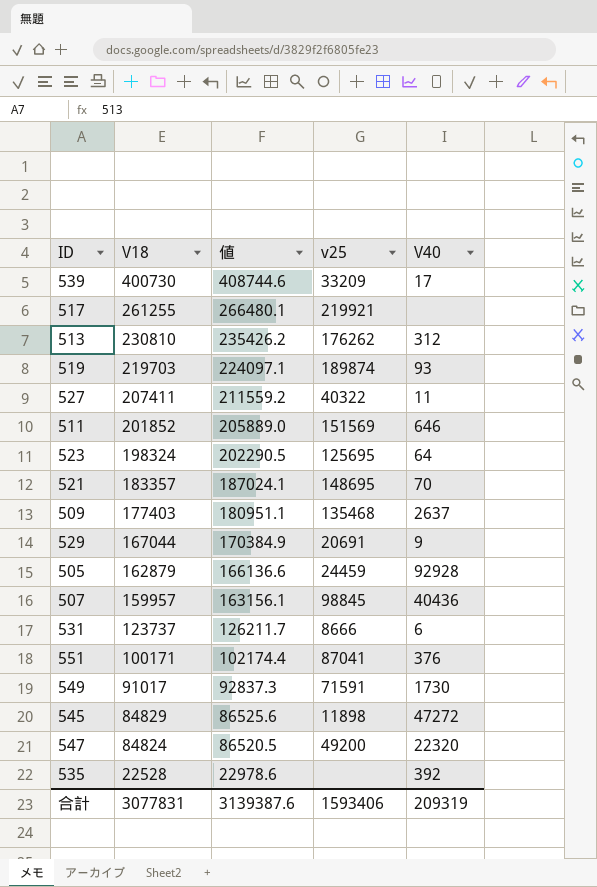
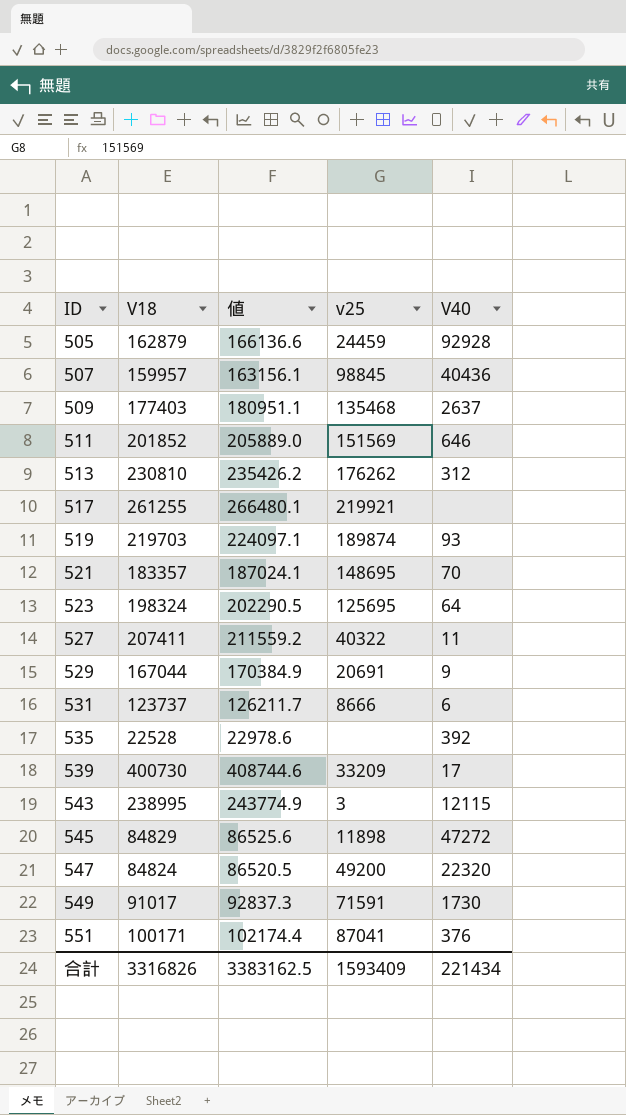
row order: V18 descending -> ID ascending
row 543: none -> 238995 | 243774.9 | 3 | 12115
合計 | V18: 3077831 -> 3316826
合計 | 値: 3139387.6 -> 3383162.5
合計 | v25: 1593406 -> 1593409
合計 | V40: 209319 -> 221434

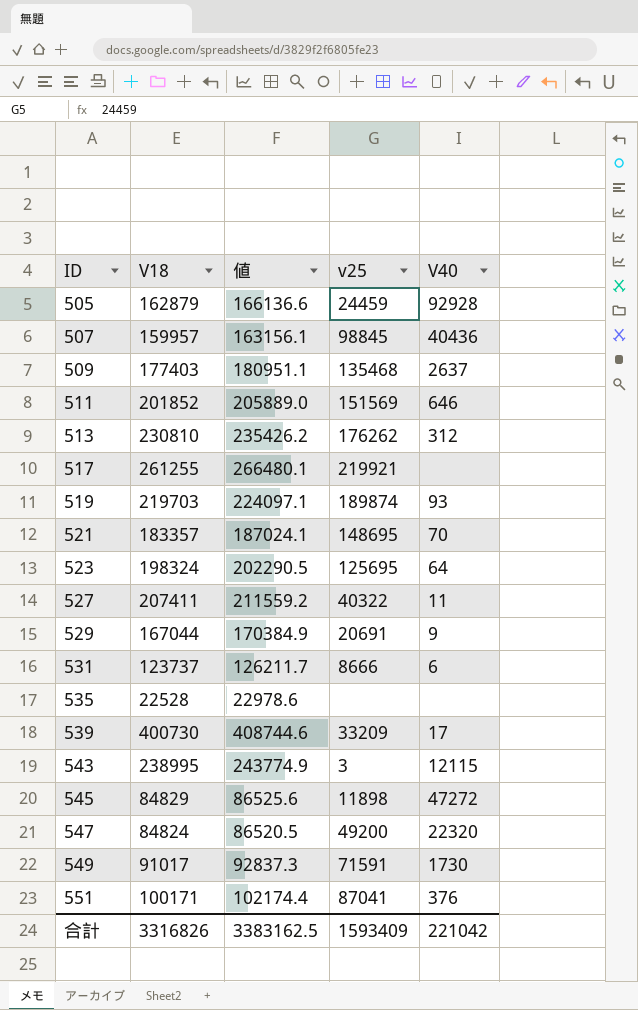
535 | V40: 392 -> none
合計 | V40: 221434 -> 221042

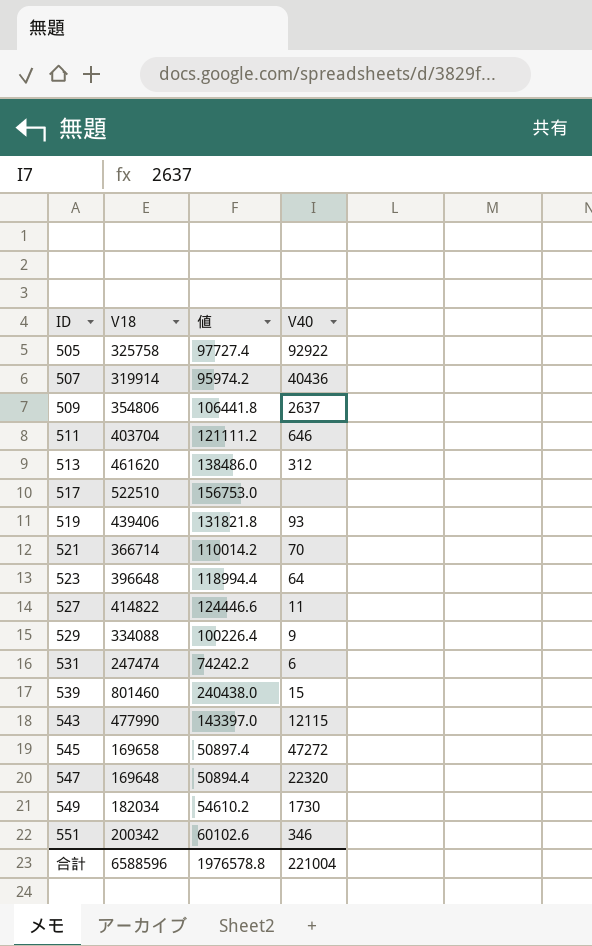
column v25 | position: 4 -> none
column 値 | formula: [V18] * 1.02 -> [V18] * 0.3
row 535: 22528 | 22978.6 | none | none -> none
505 | V18: 162879 -> 325758
505 | V40: 92928 -> 92922
507 | V18: 159957 -> 319914
509 | V18: 177403 -> 354806
511 | V18: 201852 -> 403704
513 | V18: 230810 -> 461620
517 | V18: 261255 -> 522510
519 | V18: 219703 -> 439406
521 | V18: 183357 -> 366714
523 | V18: 198324 -> 396648
527 | V18: 207411 -> 414822
529 | V18: 167044 -> 334088
531 | V18: 123737 -> 247474
539 | V18: 400730 -> 801460
539 | V40: 17 -> 15
543 | V18: 238995 -> 477990
545 | V18: 84829 -> 169658
547 | V18: 84824 -> 169648
549 | V18: 91017 -> 182034
551 | V18: 100171 -> 200342
551 | V40: 376 -> 346
合計 | V18: 3316826 -> 6588596
合計 | 値: 3383162.5 -> 1976578.8
合計 | V40: 221042 -> 221004

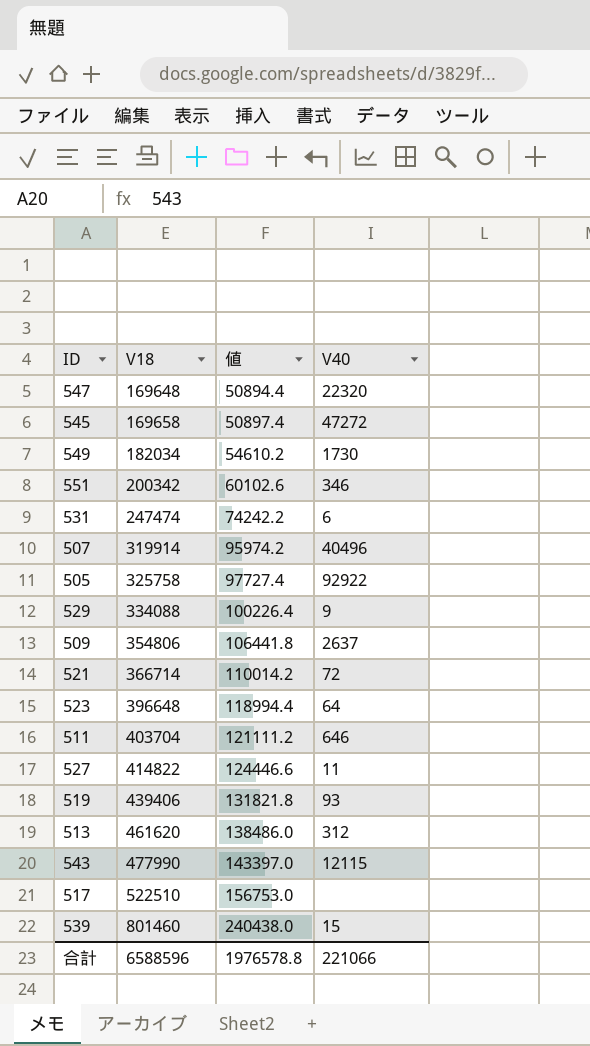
row order: ID ascending -> V18 ascending
507 | V40: 40436 -> 40496
521 | V40: 70 -> 72
合計 | V40: 221004 -> 221066

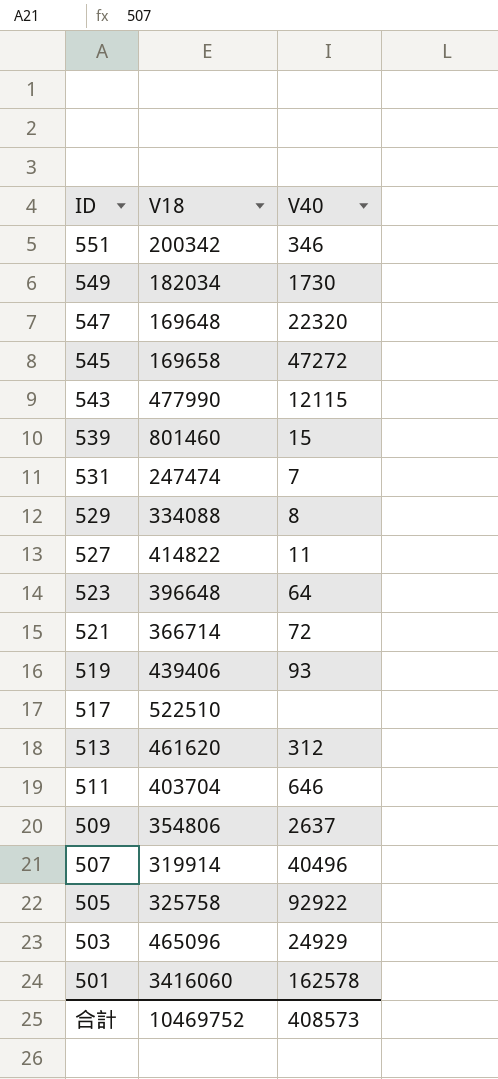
row order: V18 ascending -> ID descending
column 値 | formula: [V18] * 0.3 -> none
531 | V40: 6 -> 7
529 | V40: 9 -> 8
row 503: none -> 465096 | 24929
row 501: none -> 3416060 | 162578
合計 | V18: 6588596 -> 10469752
合計 | V40: 221066 -> 408573

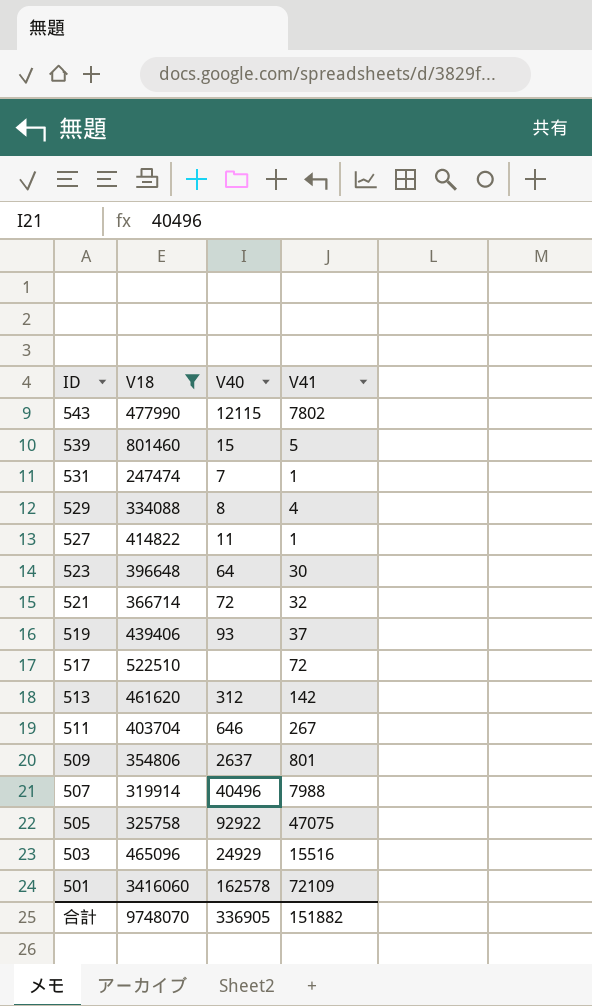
filter: none -> V18 >= 247474
column V41 | position: none -> 4
合計 | V18: 10469752 -> 9748070
合計 | V40: 408573 -> 336905

